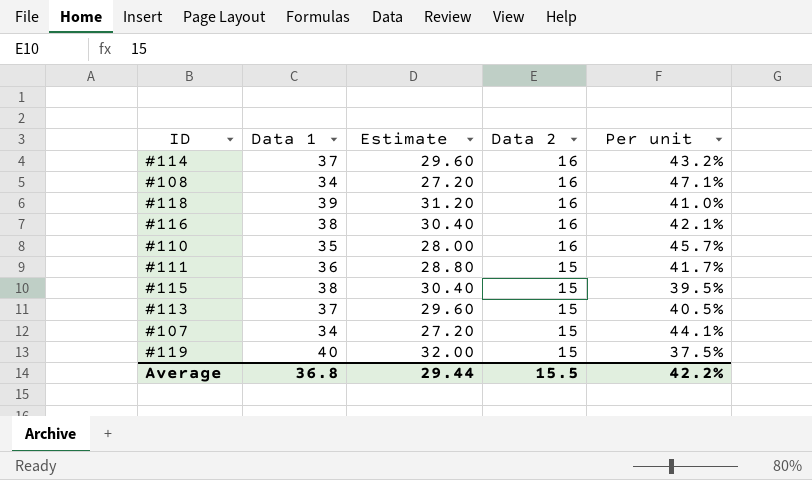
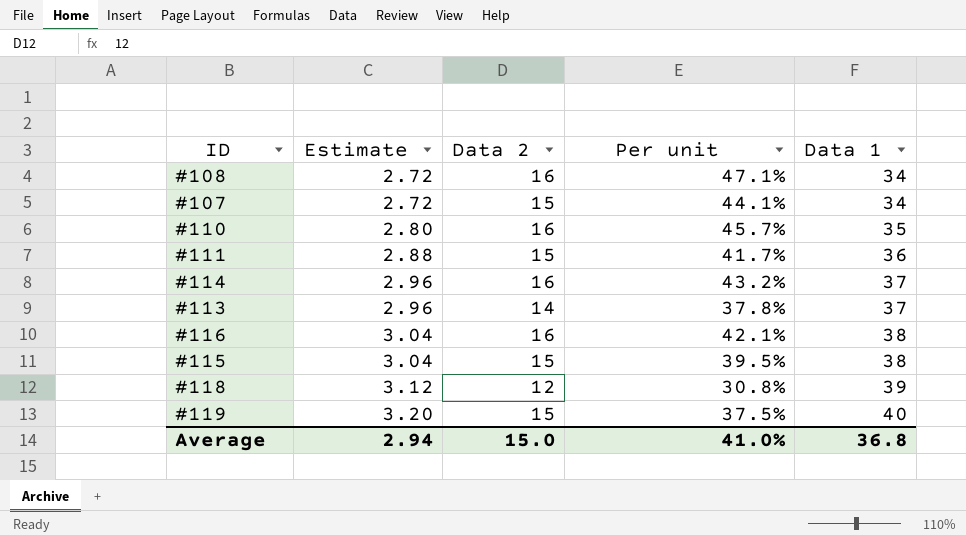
row order: Data 2 descending -> Estimate ascending
column Estimate | formula: [Data 1] * 0.8 -> [Data 1] * 0.08
column Data 1 | position: 2 -> 5
#113 | Data 2: 15 -> 14
#113 | Per unit: 40.5% -> 37.8%
#118 | Data 2: 16 -> 12
#118 | Per unit: 41.0% -> 30.8%
Average | Estimate: 29.44 -> 2.94
Average | Data 2: 15.5 -> 15.0
Average | Per unit: 42.2% -> 41.0%

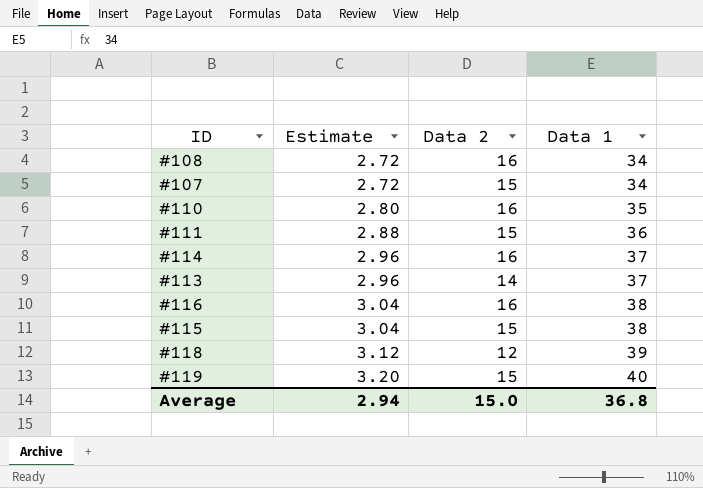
column Per unit | formula: [Data 2] / [Data 1] -> none

